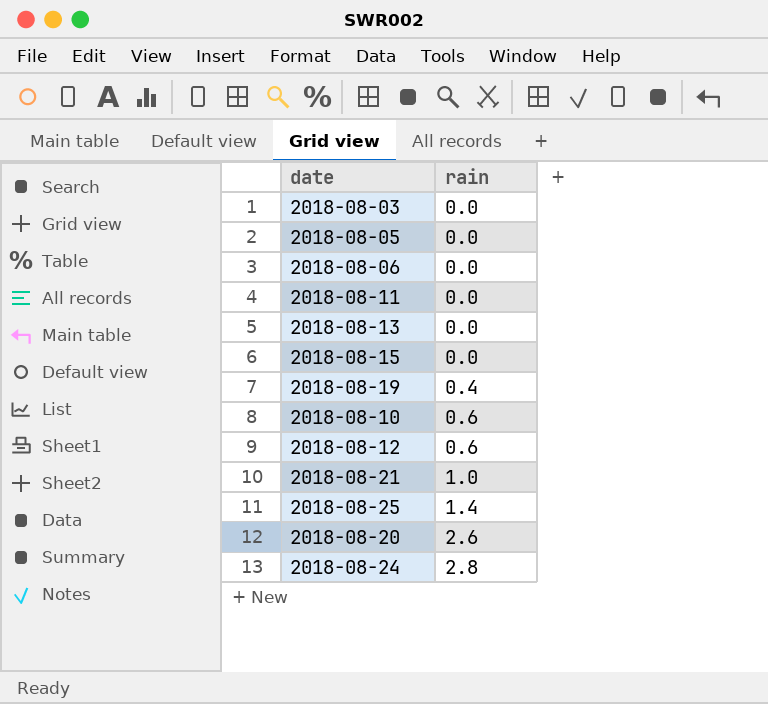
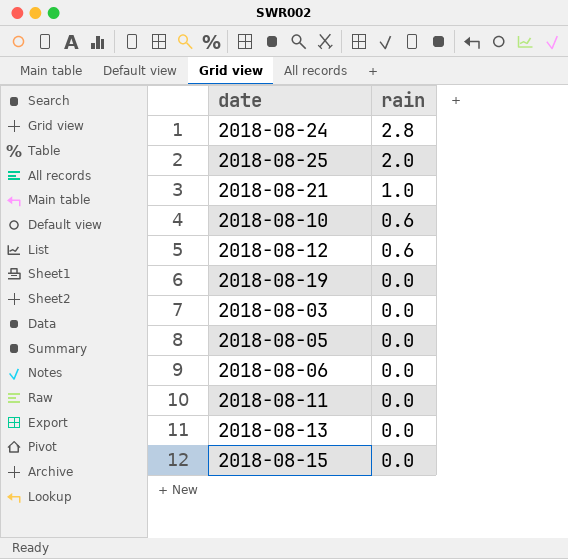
row order: rain ascending -> rain descending
row 2018-08-20: 2.6 -> none
2018-08-25 | rain: 1.4 -> 2.0
2018-08-19 | rain: 0.4 -> 0.0

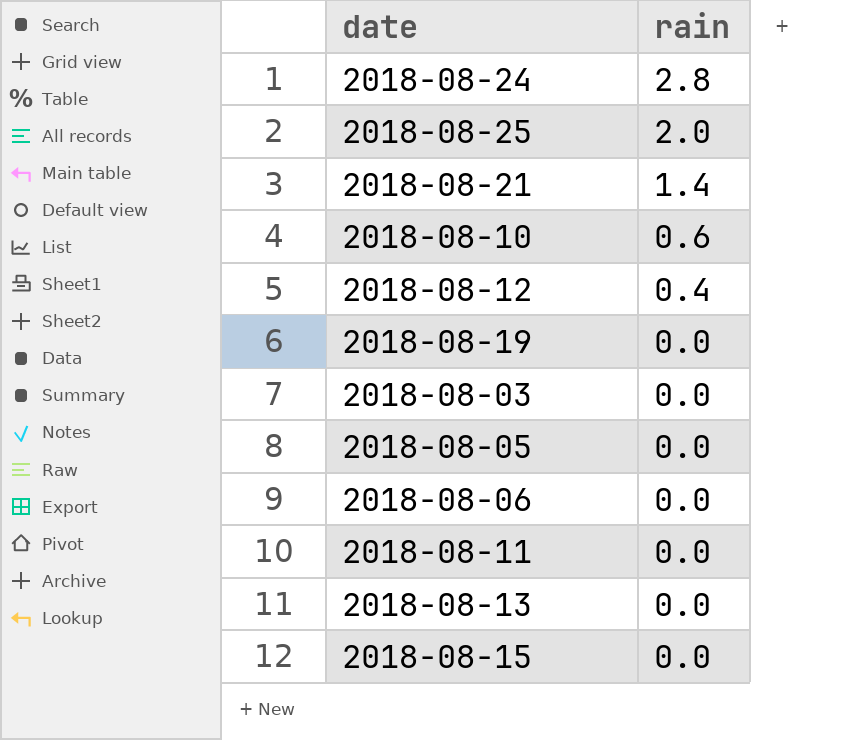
2018-08-21 | rain: 1.0 -> 1.4
2018-08-12 | rain: 0.6 -> 0.4

